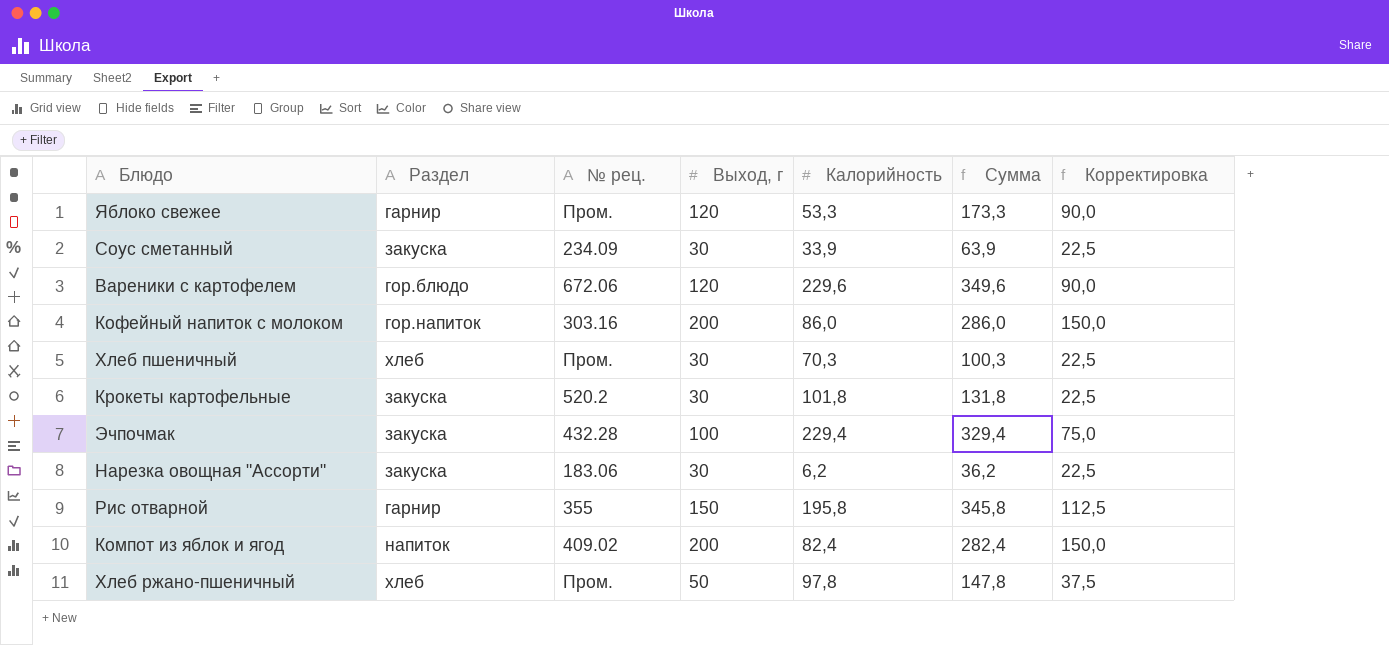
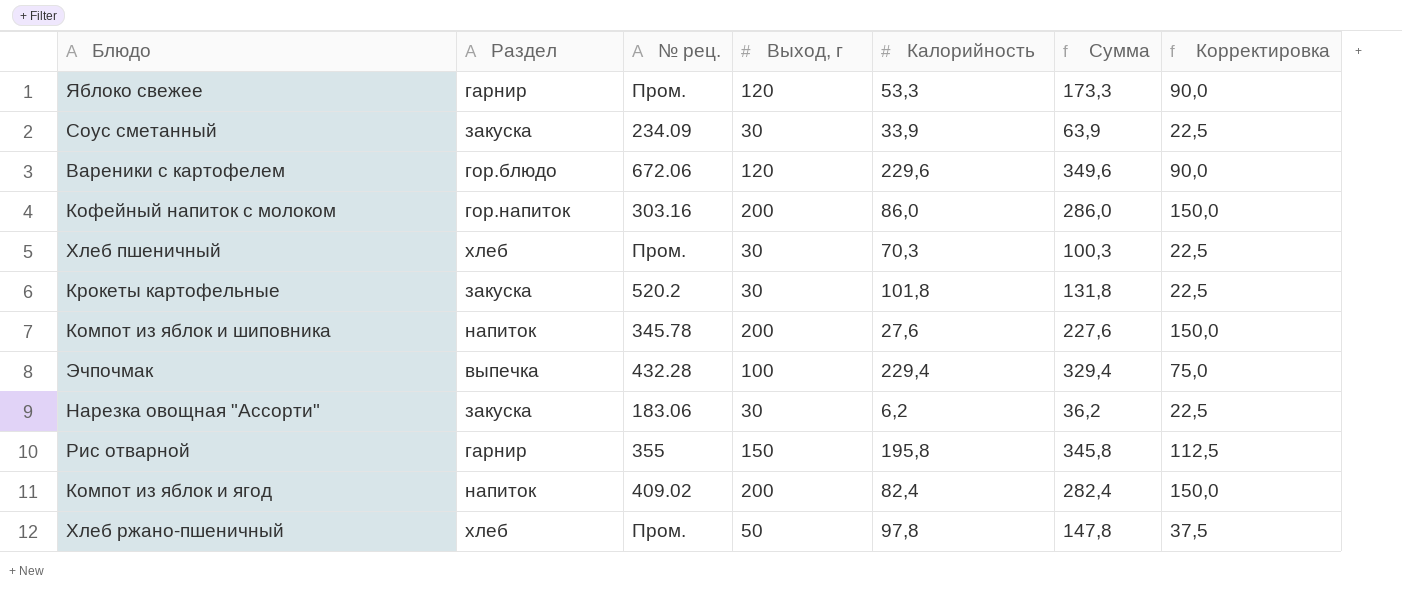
row Компот из яблок и шиповника: none -> напиток | 345.78 | 200 | 27,6 | 227,6 | 150,0
Эчпочмак | Раздел: закуска -> выпечка

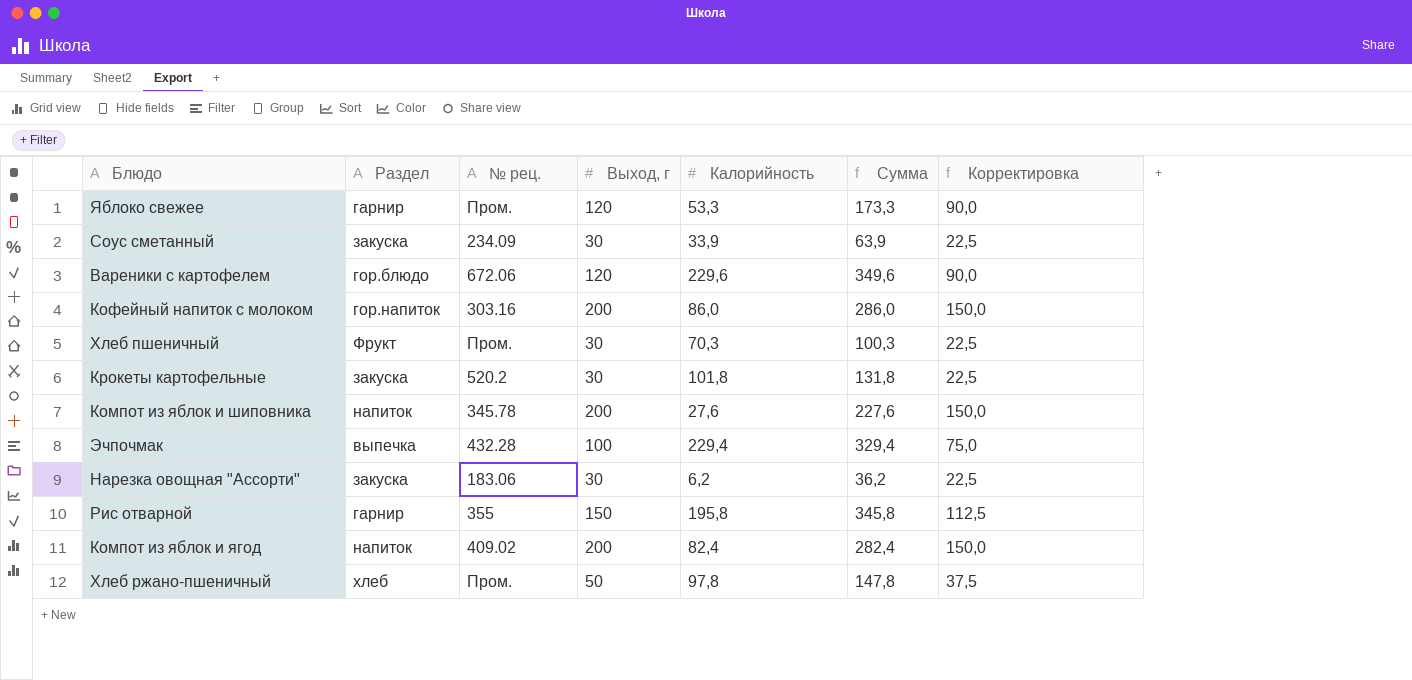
Хлеб пшеничный | Раздел: хлеб -> Фрукт

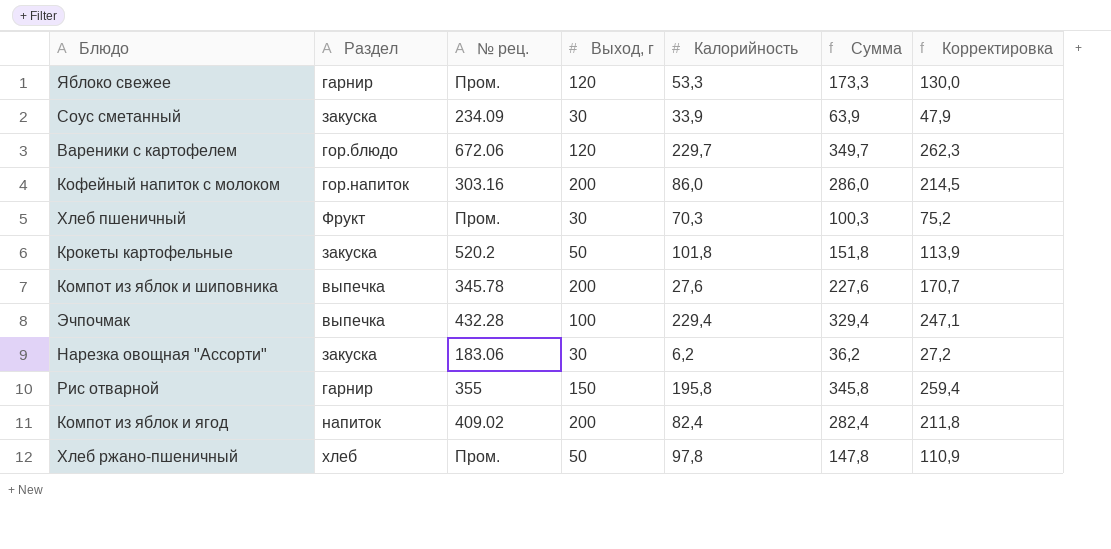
column Корректировка | formula: [Выход, г] * 0,75 -> [Сумма] * 0,75
Вареники с картофелем | Калорийность: 229,6 -> 229,7
Вареники с картофелем | Сумма: 349,6 -> 349,7
Крокеты картофельные | Выход, г: 30 -> 50
Крокеты картофельные | Сумма: 131,8 -> 151,8
Компот из яблок и шиповника | Раздел: напиток -> выпечка

